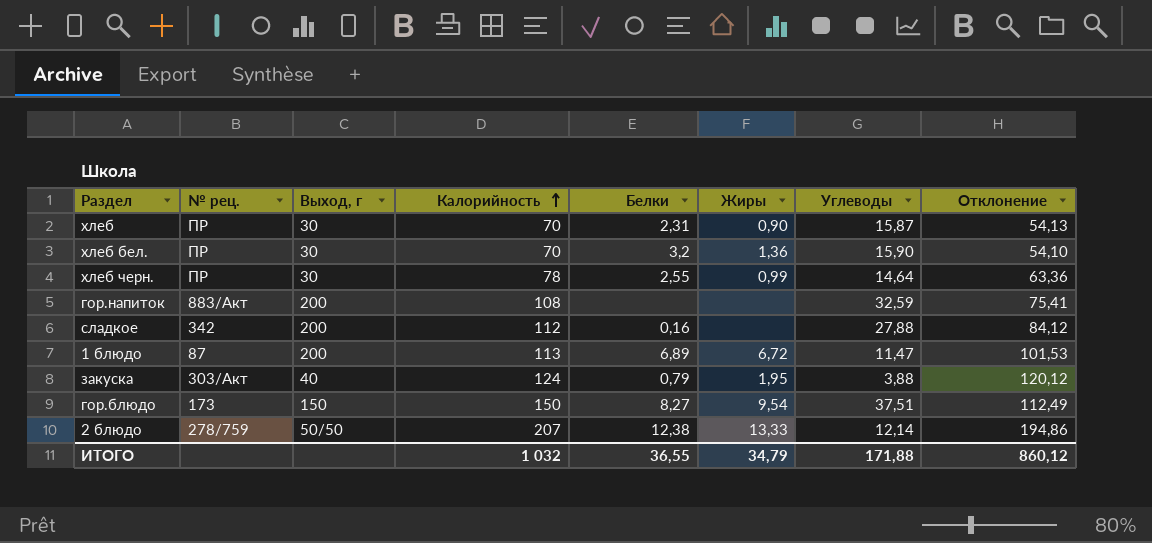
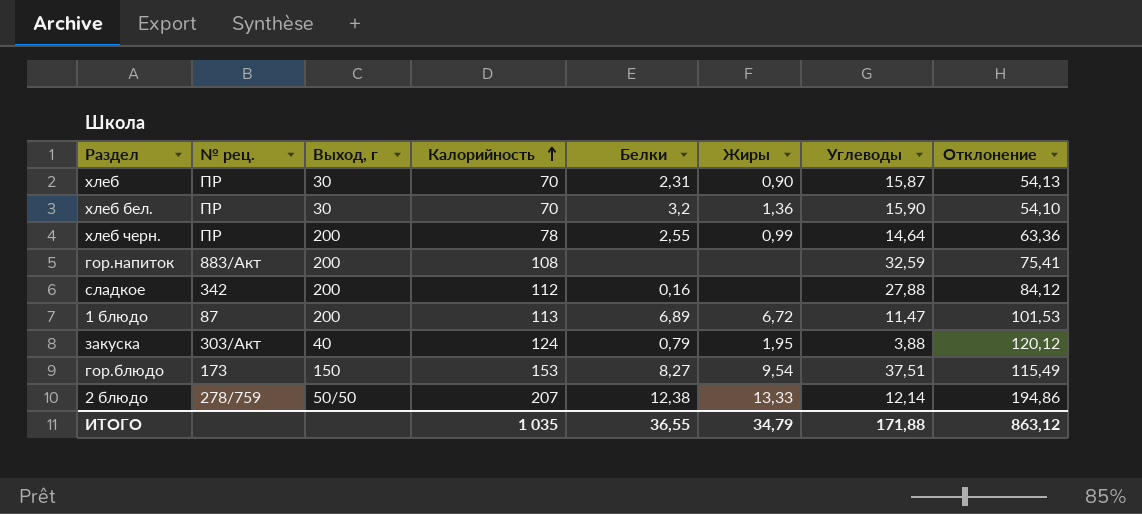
хлеб черн. | Выход, г: 30 -> 200
гор.блюдо | Калорийность: 150 -> 153
гор.блюдо | Отклонение: 112,49 -> 115,49
ИТОГО | Калорийность: 1 032 -> 1 035
ИТОГО | Отклонение: 860,12 -> 863,12

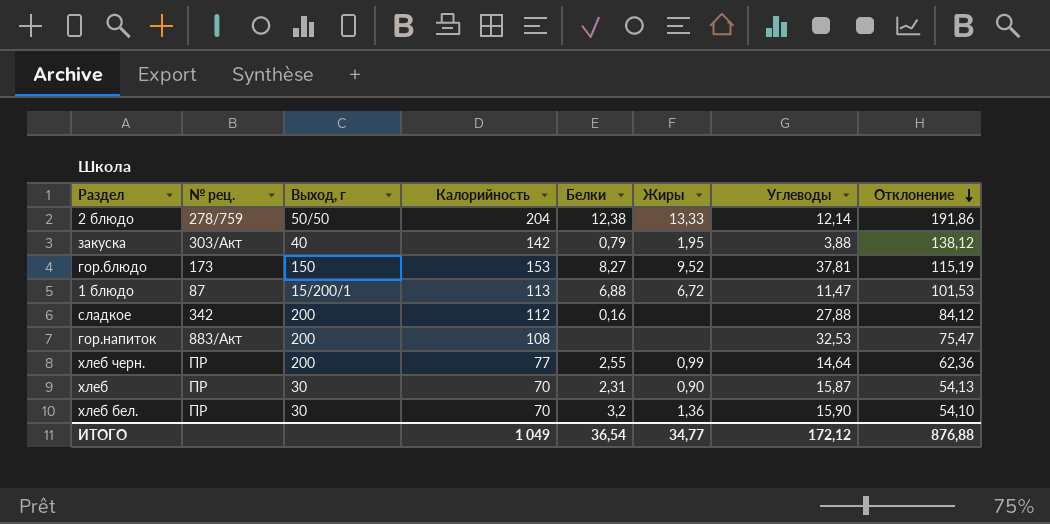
row order: Калорийность ascending -> Отклонение descending
2 блюдо | Калорийность: 207 -> 204
2 блюдо | Отклонение: 194,86 -> 191,86
закуска | Калорийность: 124 -> 142
закуска | Отклонение: 120,12 -> 138,12
гор.блюдо | Жиры: 9,54 -> 9,52
гор.блюдо | Углеводы: 37,51 -> 37,81
гор.блюдо | Отклонение: 115,49 -> 115,19
1 блюдо | Выход, г: 200 -> 15/200/1
1 блюдо | Белки: 6,89 -> 6,88
гор.напиток | Углеводы: 32,59 -> 32,53
гор.напиток | Отклонение: 75,41 -> 75,47
хлеб черн. | Калорийность: 78 -> 77
хлеб черн. | Отклонение: 63,36 -> 62,36
ИТОГО | Калорийность: 1 035 -> 1 049
ИТОГО | Белки: 36,55 -> 36,54
ИТОГО | Жиры: 34,79 -> 34,77
ИТОГО | Углеводы: 171,88 -> 172,12
ИТОГО | Отклонение: 863,12 -> 876,88

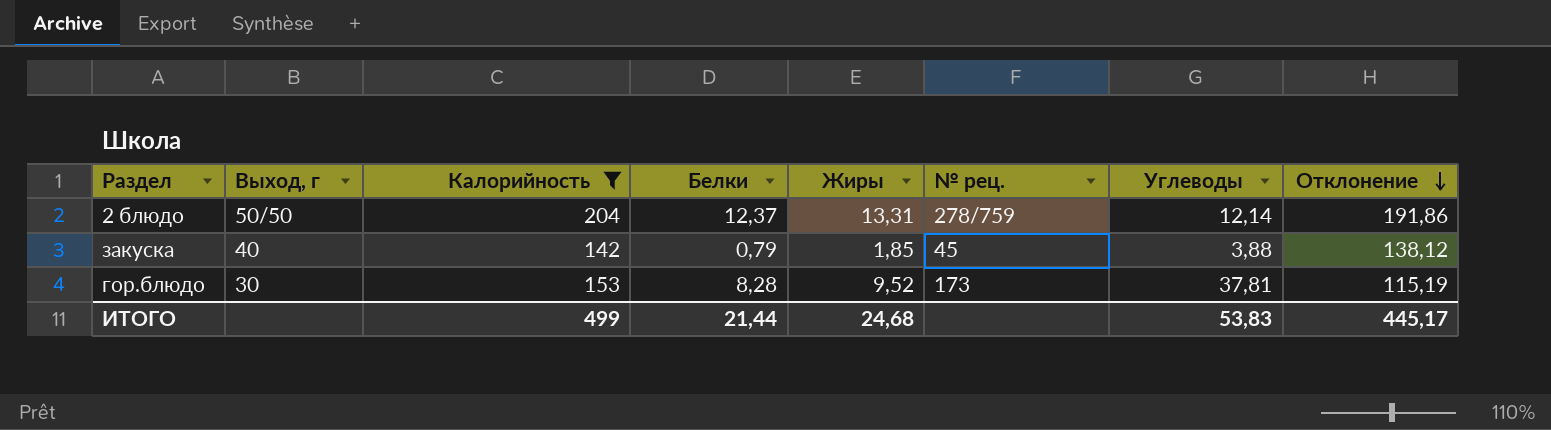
filter: none -> Калорийность >= 142
column № рец. | position: 2 -> 6
2 блюдо | Белки: 12,38 -> 12,37
2 блюдо | Жиры: 13,33 -> 13,31
закуска | Жиры: 1,95 -> 1,85
закуска | № рец.: 303/Акт -> 45
гор.блюдо | Выход, г: 150 -> 30
гор.блюдо | Белки: 8,27 -> 8,28
ИТОГО | Калорийность: 1 049 -> 499
ИТОГО | Белки: 36,54 -> 21,44
ИТОГО | Жиры: 34,77 -> 24,68
ИТОГО | Углеводы: 172,12 -> 53,83
ИТОГО | Отклонение: 876,88 -> 445,17

